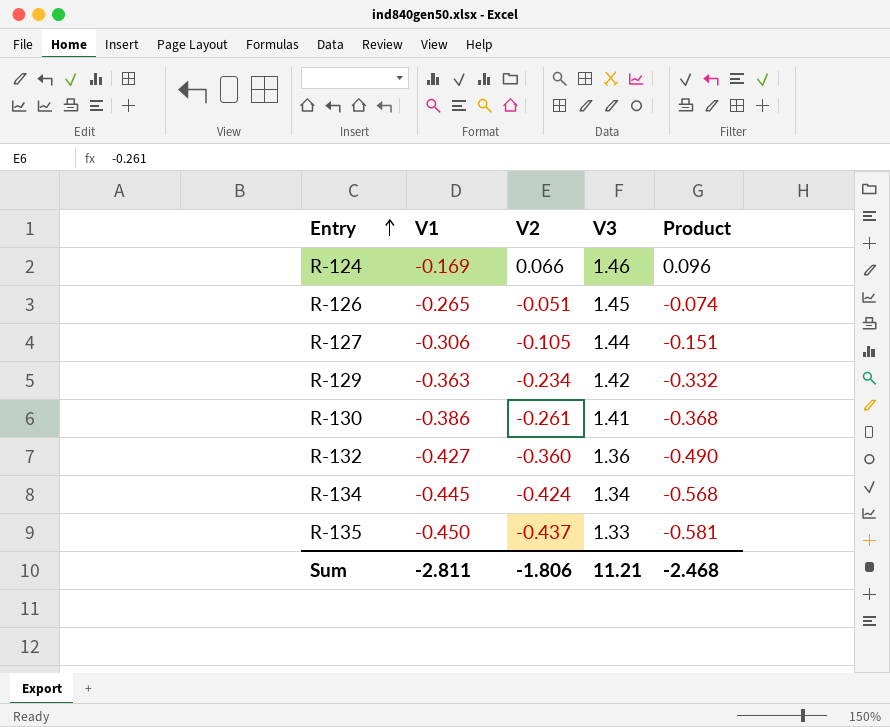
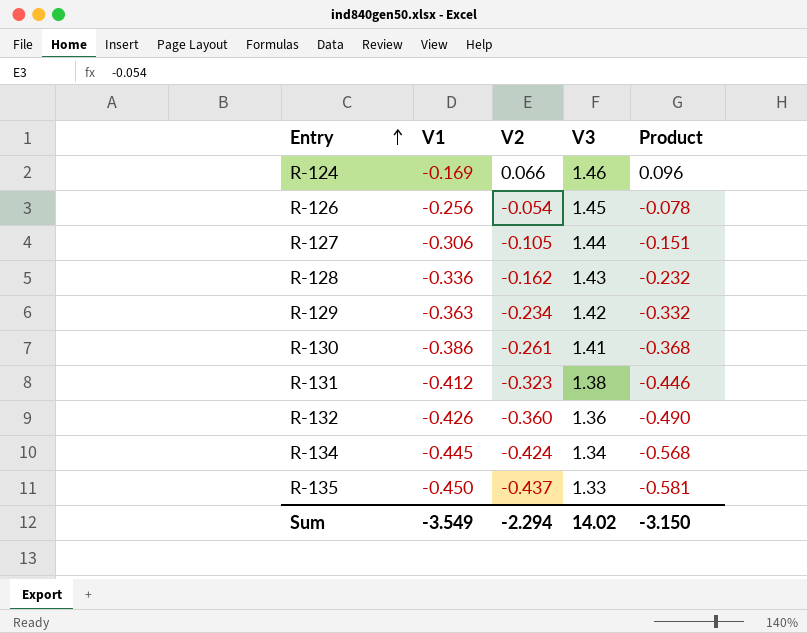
R-126 | V1: -0.265 -> -0.256
R-126 | V2: -0.051 -> -0.054
R-126 | Product: -0.074 -> -0.078
row R-128: none -> -0.336 | -0.162 | 1.43 | -0.232
row R-131: none -> -0.412 | -0.323 | 1.38 | -0.446
R-132 | V1: -0.427 -> -0.426
Sum | V1: -2.811 -> -3.549
Sum | V2: -1.806 -> -2.294
Sum | V3: 11.21 -> 14.02
Sum | Product: -2.468 -> -3.150

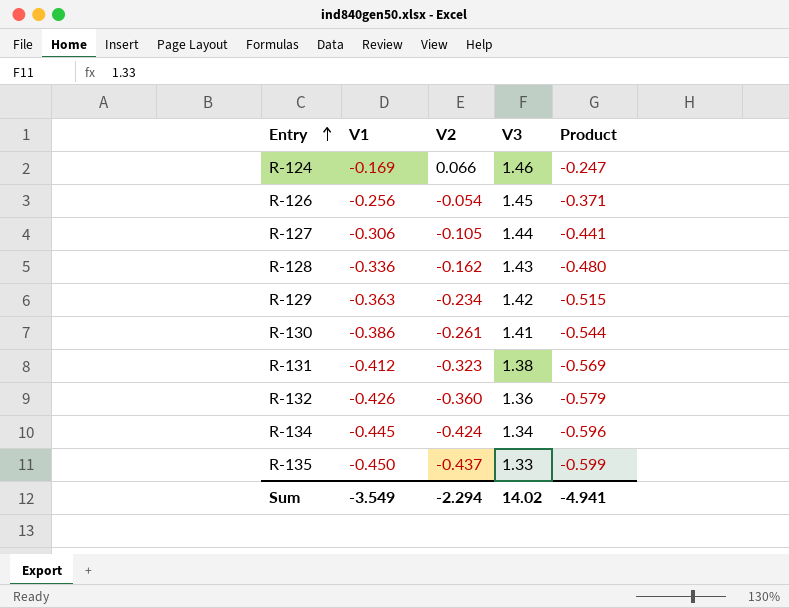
column Product | formula: [V2] * [V3] -> [V1] * [V3]
Sum | Product: -3.150 -> -4.941

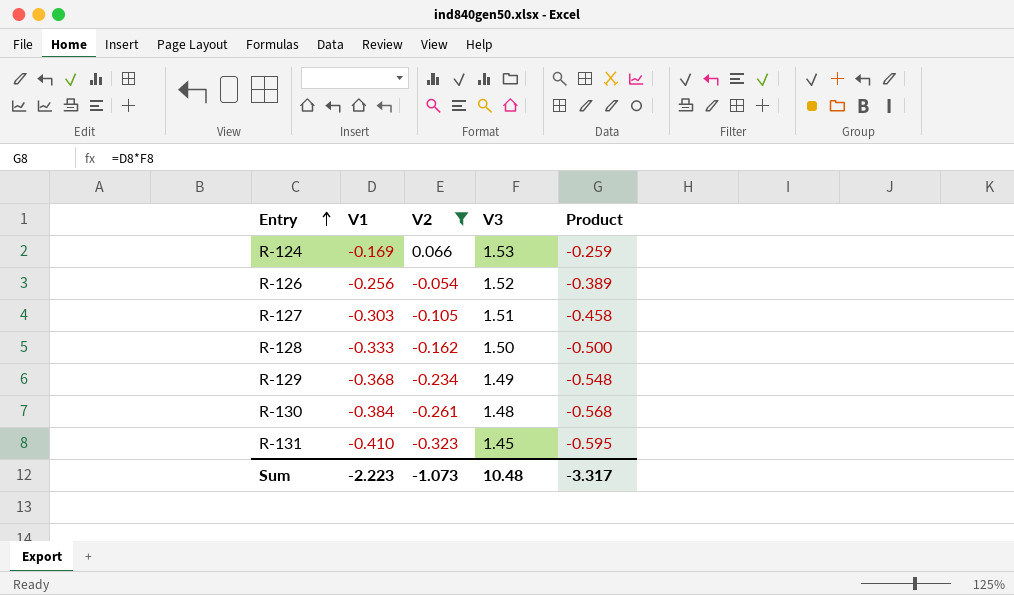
filter: none -> V2 >= -0.323
R-124 | V3: 1.46 -> 1.53
R-124 | Product: -0.247 -> -0.259
R-126 | V3: 1.45 -> 1.52
R-126 | Product: -0.371 -> -0.389
R-127 | V1: -0.306 -> -0.303
R-127 | V3: 1.44 -> 1.51
R-127 | Product: -0.441 -> -0.458
R-128 | V1: -0.336 -> -0.333
R-128 | V3: 1.43 -> 1.50
R-128 | Product: -0.480 -> -0.500
R-129 | V1: -0.363 -> -0.368
R-129 | V3: 1.42 -> 1.49
R-129 | Product: -0.515 -> -0.548
R-130 | V1: -0.386 -> -0.384
R-130 | V3: 1.41 -> 1.48
R-130 | Product: -0.544 -> -0.568
R-131 | V1: -0.412 -> -0.410
R-131 | V3: 1.38 -> 1.45
R-131 | Product: -0.569 -> -0.595
Sum | V1: -3.549 -> -2.223
Sum | V2: -2.294 -> -1.073
Sum | V3: 14.02 -> 10.48
Sum | Product: -4.941 -> -3.317

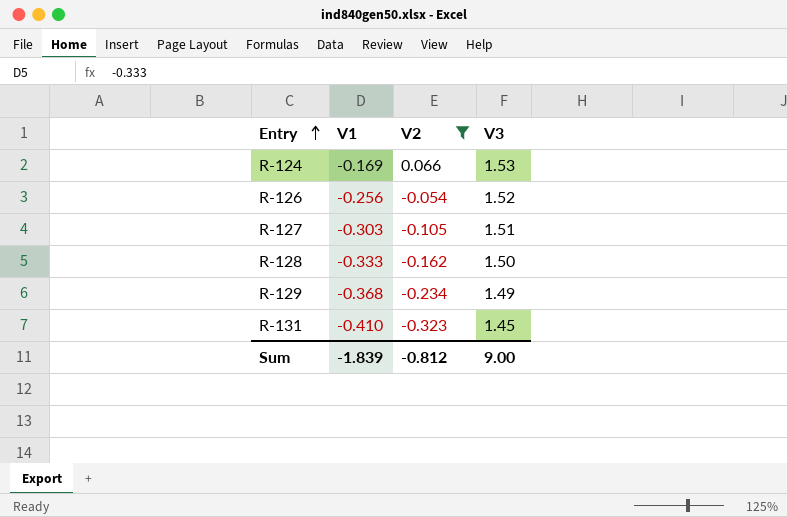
column Product | formula: [V1] * [V3] -> none
row R-130: -0.384 | -0.261 | 1.48 | -0.568 -> none
Sum | V1: -2.223 -> -1.839
Sum | V2: -1.073 -> -0.812
Sum | V3: 10.48 -> 9.00

